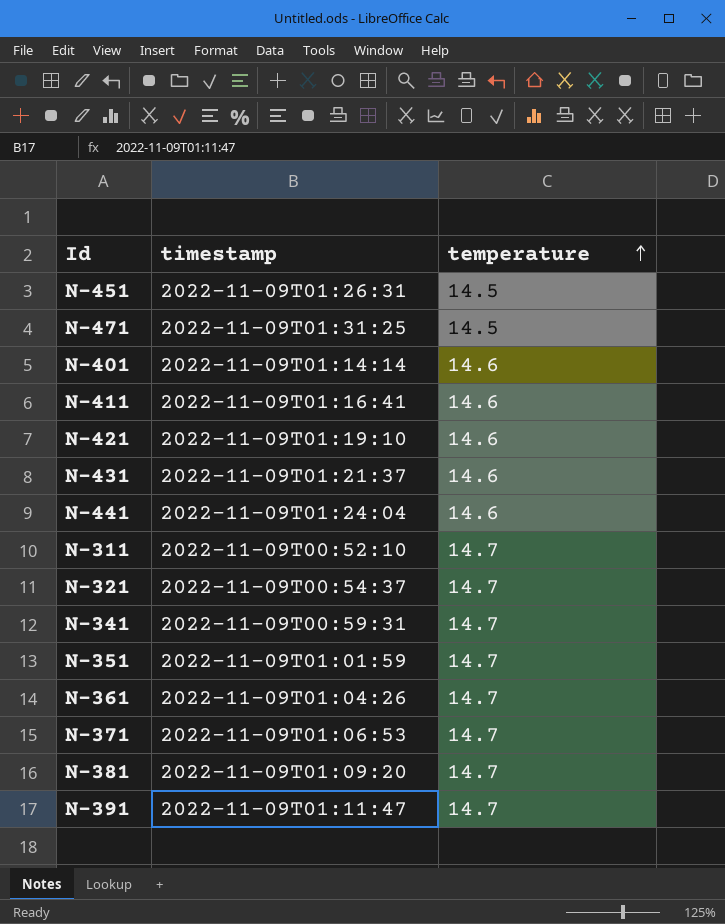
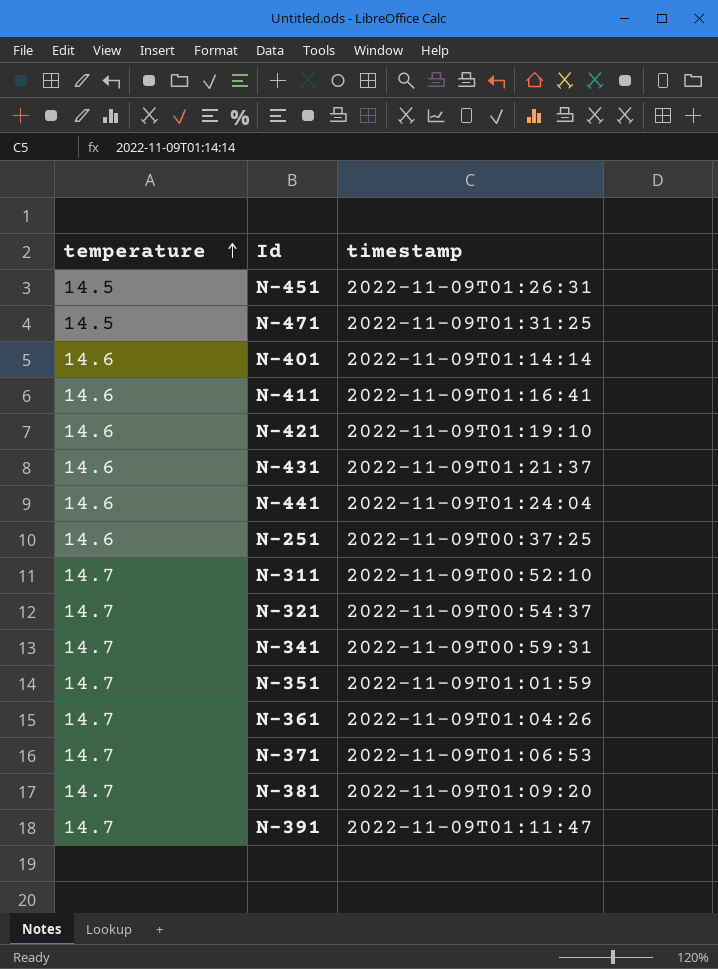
column temperature | position: 3 -> 1
row N-251: none -> 14.6 | 2022-11-09T00:37:25

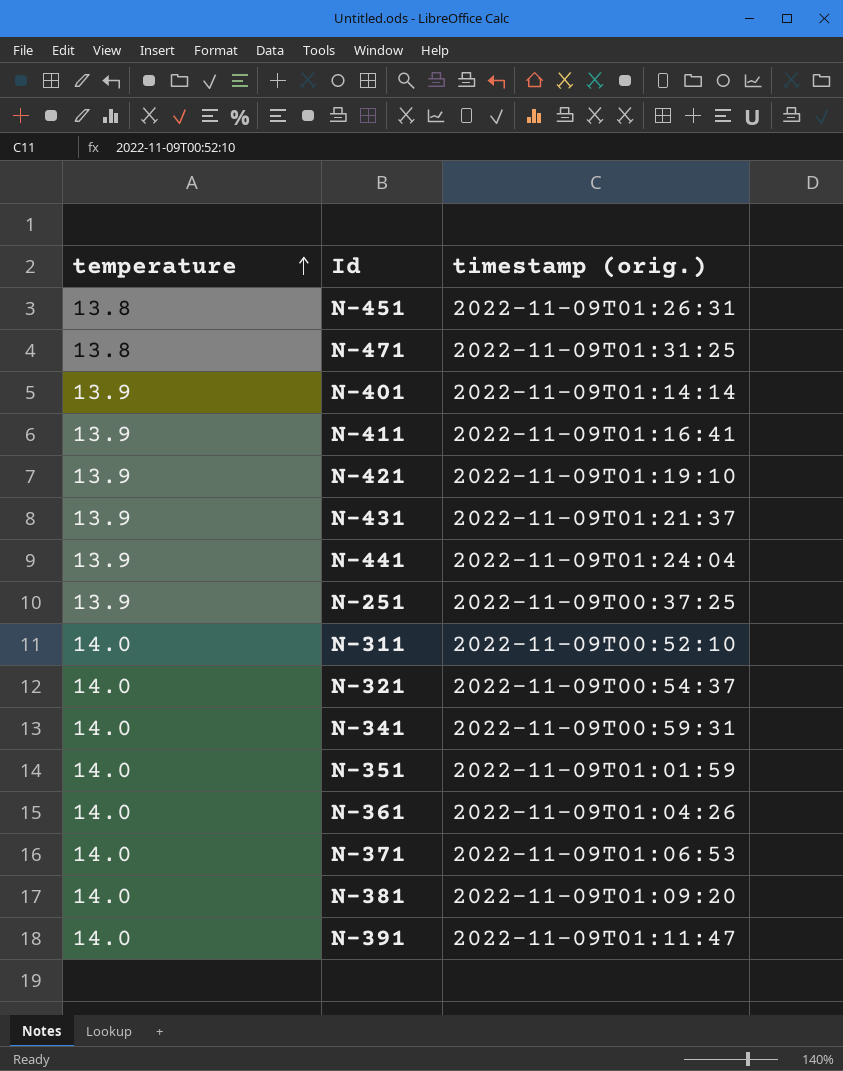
column name: timestamp -> timestamp (orig.)
N-451 | temperature: 14.5 -> 13.8
N-471 | temperature: 14.5 -> 13.8
N-401 | temperature: 14.6 -> 13.9
N-411 | temperature: 14.6 -> 13.9
N-421 | temperature: 14.6 -> 13.9
N-431 | temperature: 14.6 -> 13.9
N-441 | temperature: 14.6 -> 13.9
N-251 | temperature: 14.6 -> 13.9
N-311 | temperature: 14.7 -> 14.0
N-321 | temperature: 14.7 -> 14.0
N-341 | temperature: 14.7 -> 14.0
N-351 | temperature: 14.7 -> 14.0
N-361 | temperature: 14.7 -> 14.0
N-371 | temperature: 14.7 -> 14.0
N-381 | temperature: 14.7 -> 14.0
N-391 | temperature: 14.7 -> 14.0

